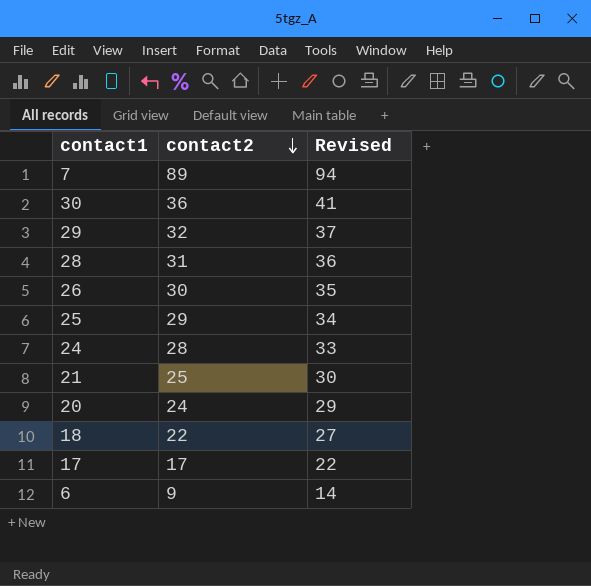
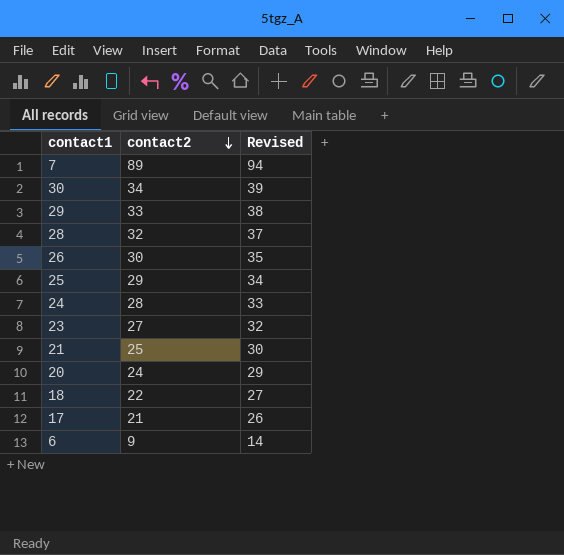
30 | contact2: 36 -> 34
30 | Revised: 41 -> 39
29 | contact2: 32 -> 33
29 | Revised: 37 -> 38
28 | contact2: 31 -> 32
28 | Revised: 36 -> 37
row 23: none -> 27 | 32
17 | contact2: 17 -> 21
17 | Revised: 22 -> 26

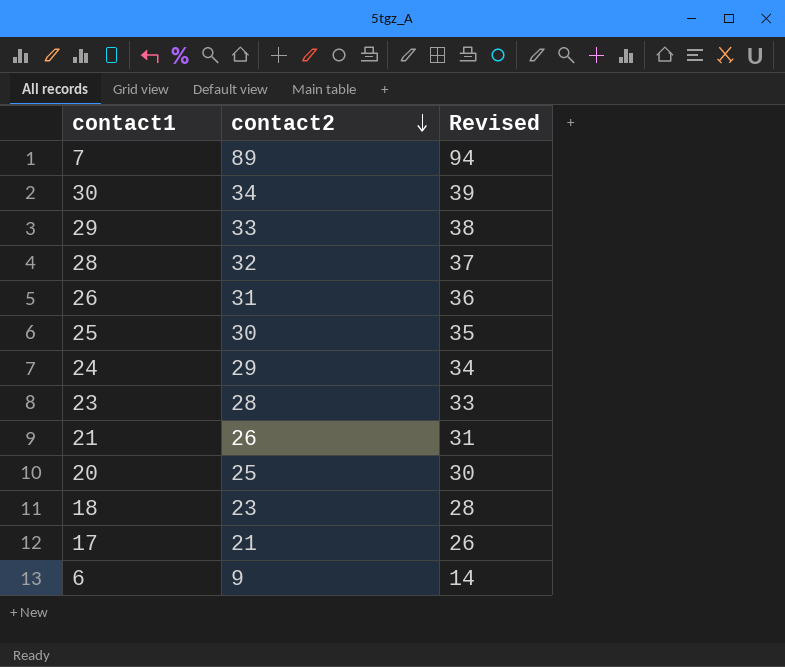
26 | contact2: 30 -> 31
26 | Revised: 35 -> 36
25 | contact2: 29 -> 30
25 | Revised: 34 -> 35
24 | contact2: 28 -> 29
24 | Revised: 33 -> 34
23 | contact2: 27 -> 28
23 | Revised: 32 -> 33
21 | contact2: 25 -> 26
21 | Revised: 30 -> 31
20 | contact2: 24 -> 25
20 | Revised: 29 -> 30
18 | contact2: 22 -> 23
18 | Revised: 27 -> 28

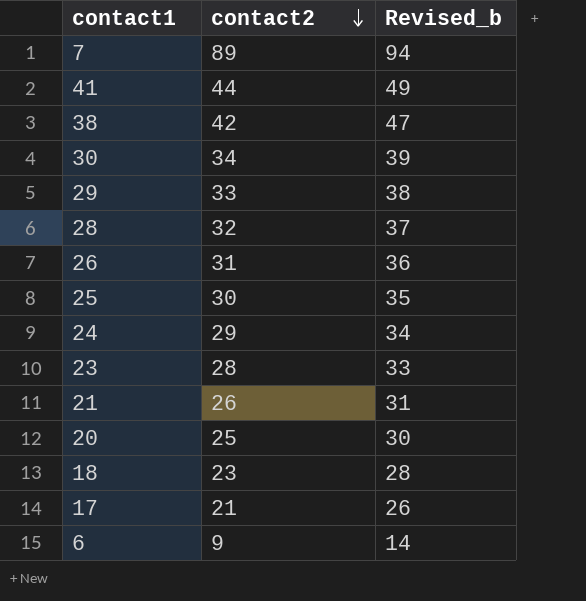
column name: Revised -> Revised_b
row 41: none -> 44 | 49
row 38: none -> 42 | 47

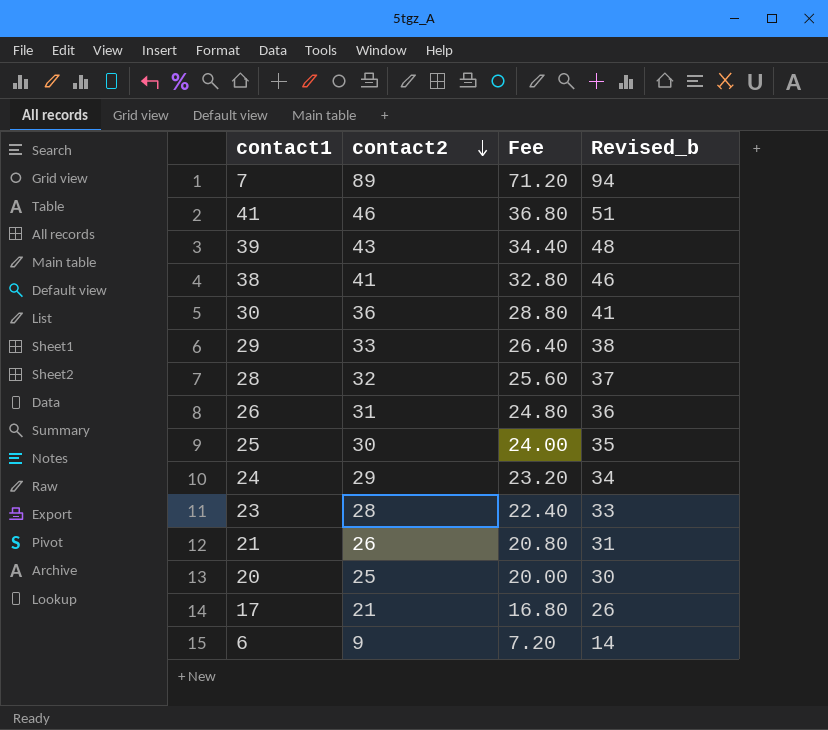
column Fee | formula: none -> [contact2] * 0.8
row 18: 23 | 28 -> none
41 | contact2: 44 -> 46
41 | Revised_b: 49 -> 51
row 39: none -> 43 | 34.40 | 48
38 | contact2: 42 -> 41
38 | Revised_b: 47 -> 46
30 | contact2: 34 -> 36
30 | Revised_b: 39 -> 41

